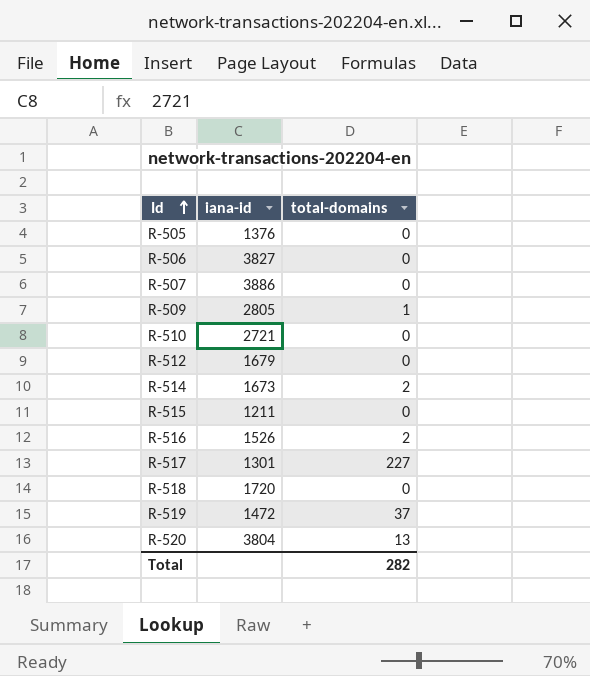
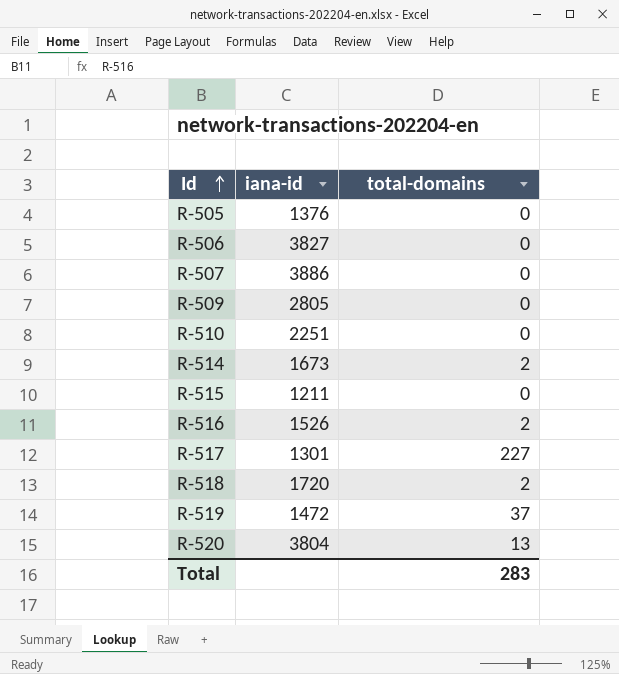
row R-512: 1679 | 0 -> none
R-509 | total-domains: 1 -> 0
R-510 | iana-id: 2721 -> 2251
R-518 | total-domains: 0 -> 2
Total | total-domains: 282 -> 283

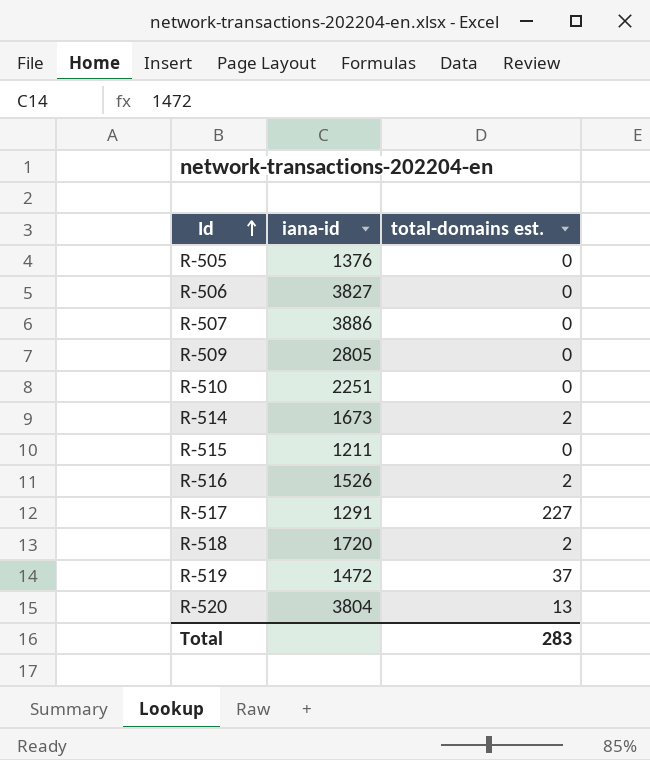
column name: total-domains -> total-domains est.
R-517 | iana-id: 1301 -> 1291

